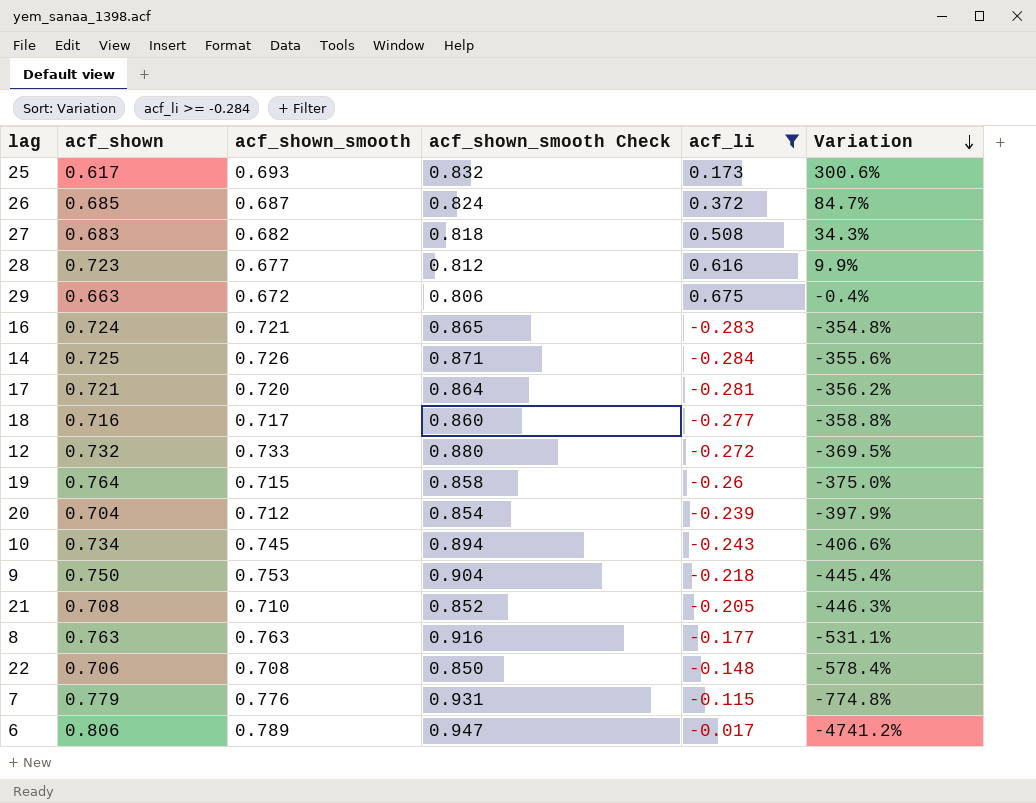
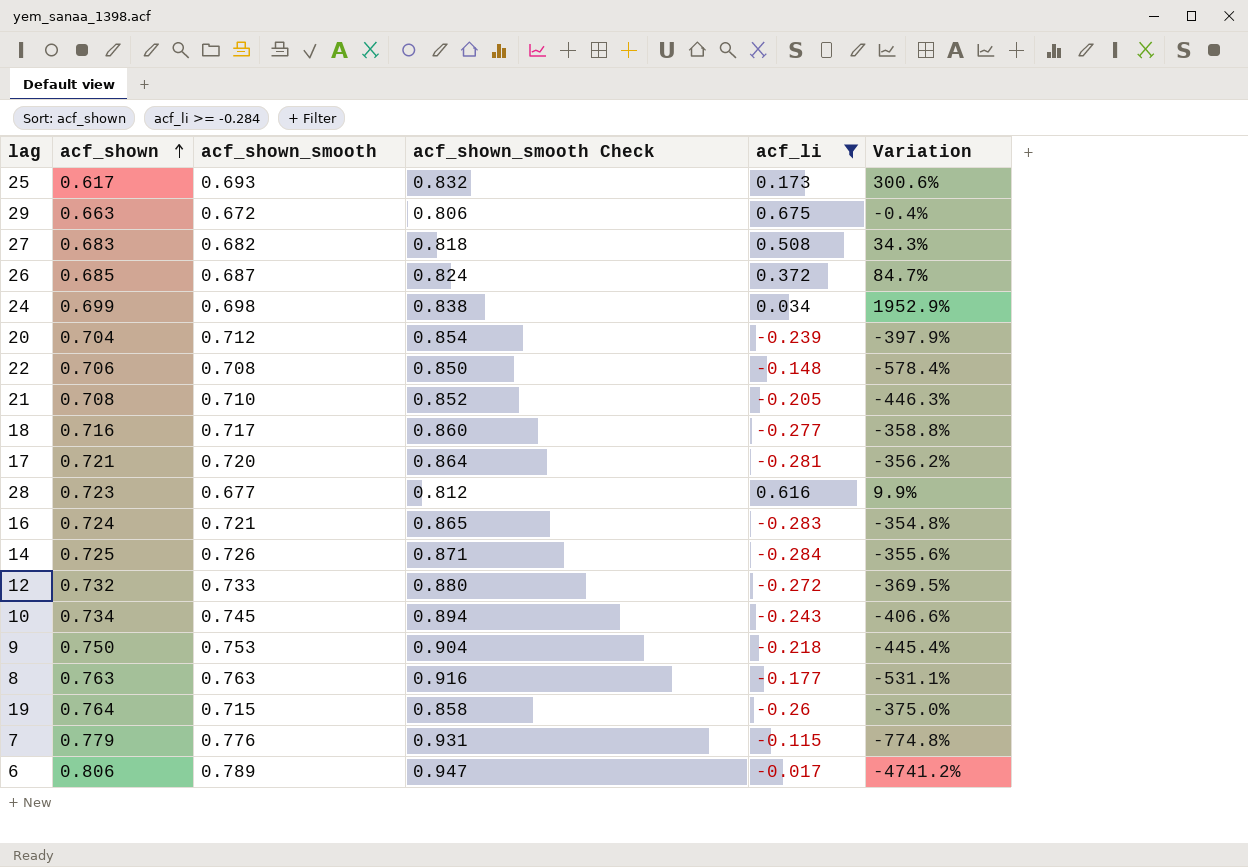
row order: Variation descending -> acf_shown ascending
row 24: none -> 0.699 | 0.698 | 0.838 | 0.034 | 1952.9%

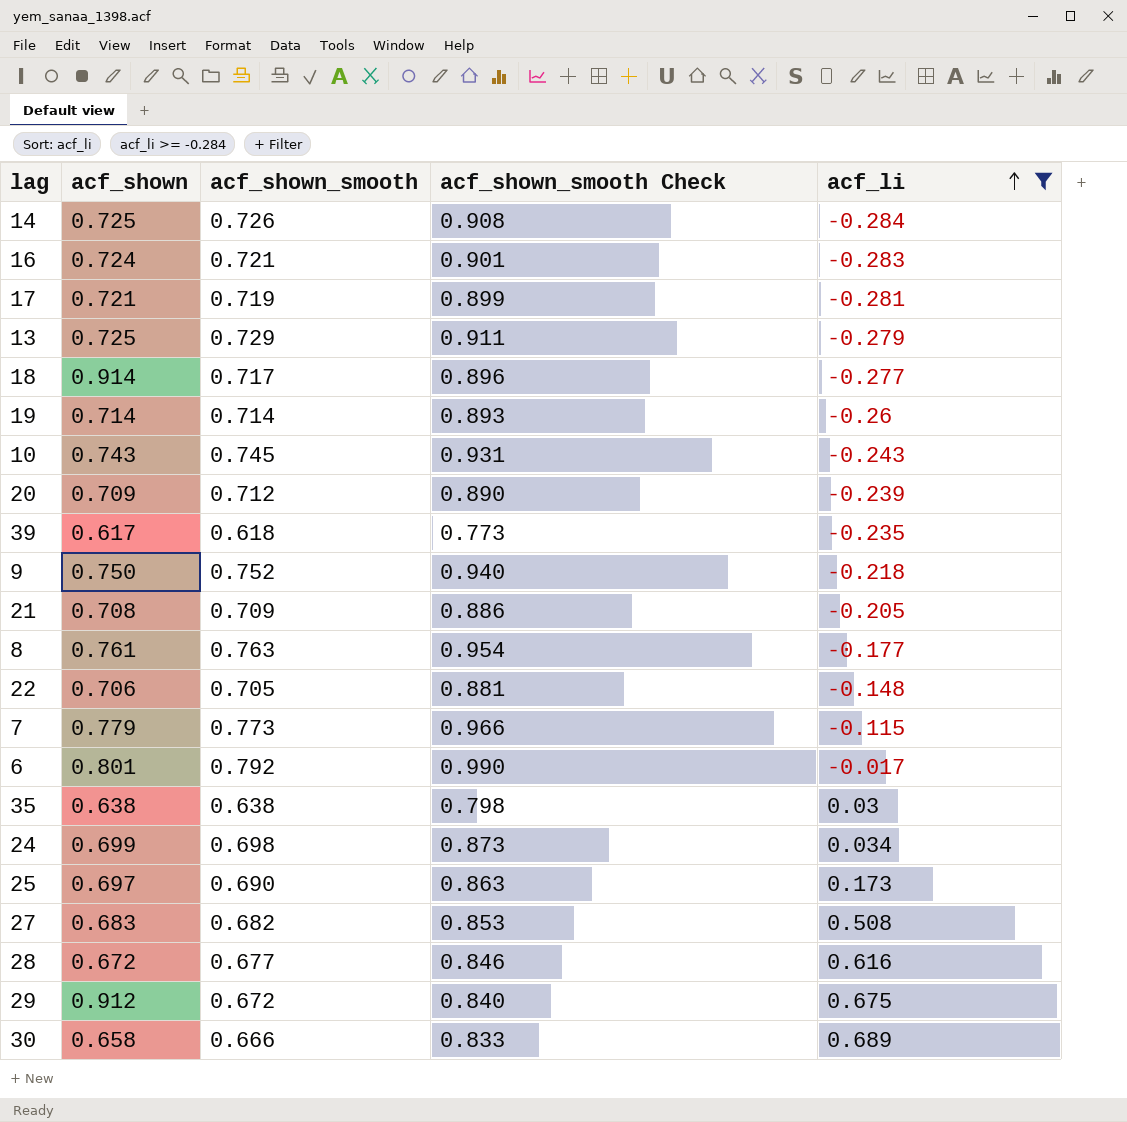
row order: acf_shown ascending -> acf_li ascending
column Variation | formula: ([acf_shown_smooth] - [acf_li]) / [acf_li] -> none
column acf_shown_smooth Check | formula: [acf_shown_smooth] * 1.2 -> [acf_shown_smooth] * 1.25
row 26: 0.685 | 0.687 | 0.824 | 0.372 | 84.7% -> none
row 12: 0.732 | 0.733 | 0.880 | -0.272 | -369.5% -> none
17 | acf_shown_smooth: 0.720 -> 0.719
row 13: none -> 0.725 | 0.729 | 0.911 | -0.279
18 | acf_shown: 0.716 -> 0.914
19 | acf_shown: 0.764 -> 0.714
19 | acf_shown_smooth: 0.715 -> 0.714
10 | acf_shown: 0.734 -> 0.743
20 | acf_shown: 0.704 -> 0.709
row 39: none -> 0.617 | 0.618 | 0.773 | -0.235
9 | acf_shown_smooth: 0.753 -> 0.752
21 | acf_shown_smooth: 0.710 -> 0.709
8 | acf_shown: 0.763 -> 0.761
22 | acf_shown_smooth: 0.708 -> 0.705
7 | acf_shown_smooth: 0.776 -> 0.773
6 | acf_shown: 0.806 -> 0.801
6 | acf_shown_smooth: 0.789 -> 0.792
row 35: none -> 0.638 | 0.638 | 0.798 | 0.03
25 | acf_shown: 0.617 -> 0.697
25 | acf_shown_smooth: 0.693 -> 0.690
28 | acf_shown: 0.723 -> 0.672
29 | acf_shown: 0.663 -> 0.912
row 30: none -> 0.658 | 0.666 | 0.833 | 0.689

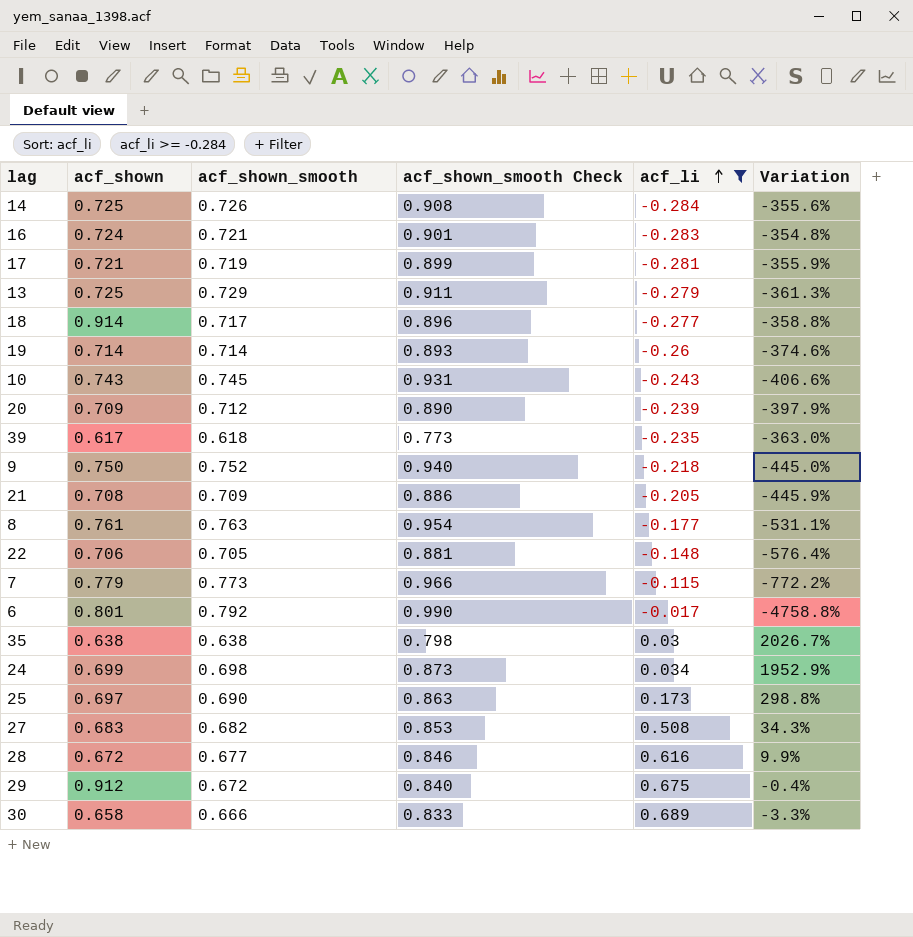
column Variation | formula: none -> ([acf_shown_smooth] - [acf_li]) / [acf_li]

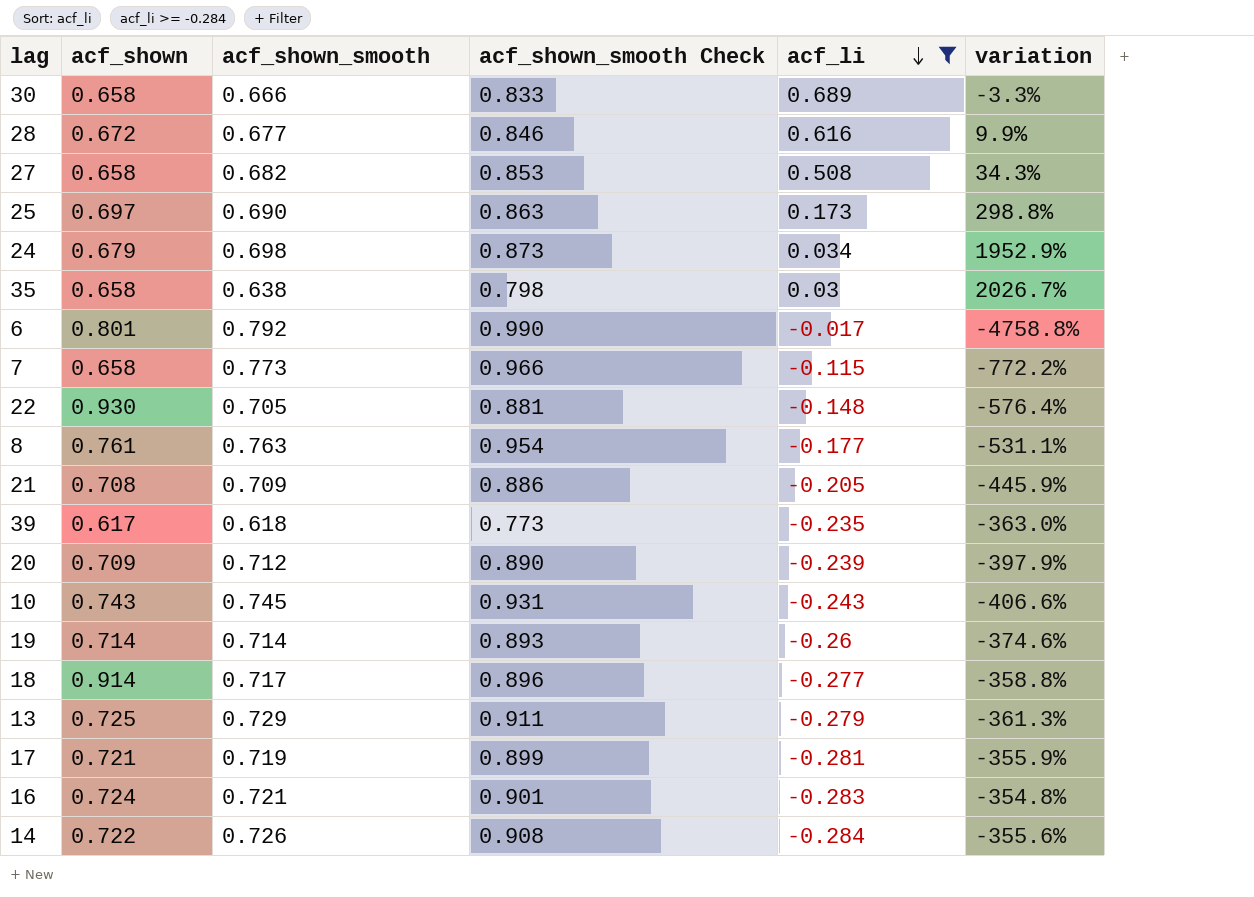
row order: acf_li ascending -> acf_li descending
column name: Variation -> variation
row 9: 0.750 | 0.752 | 0.940 | -0.218 | -445.0% -> none
row 29: 0.912 | 0.672 | 0.840 | 0.675 | -0.4% -> none
27 | acf_shown: 0.683 -> 0.658
24 | acf_shown: 0.699 -> 0.679
35 | acf_shown: 0.638 -> 0.658
7 | acf_shown: 0.779 -> 0.658
22 | acf_shown: 0.706 -> 0.930
14 | acf_shown: 0.725 -> 0.722

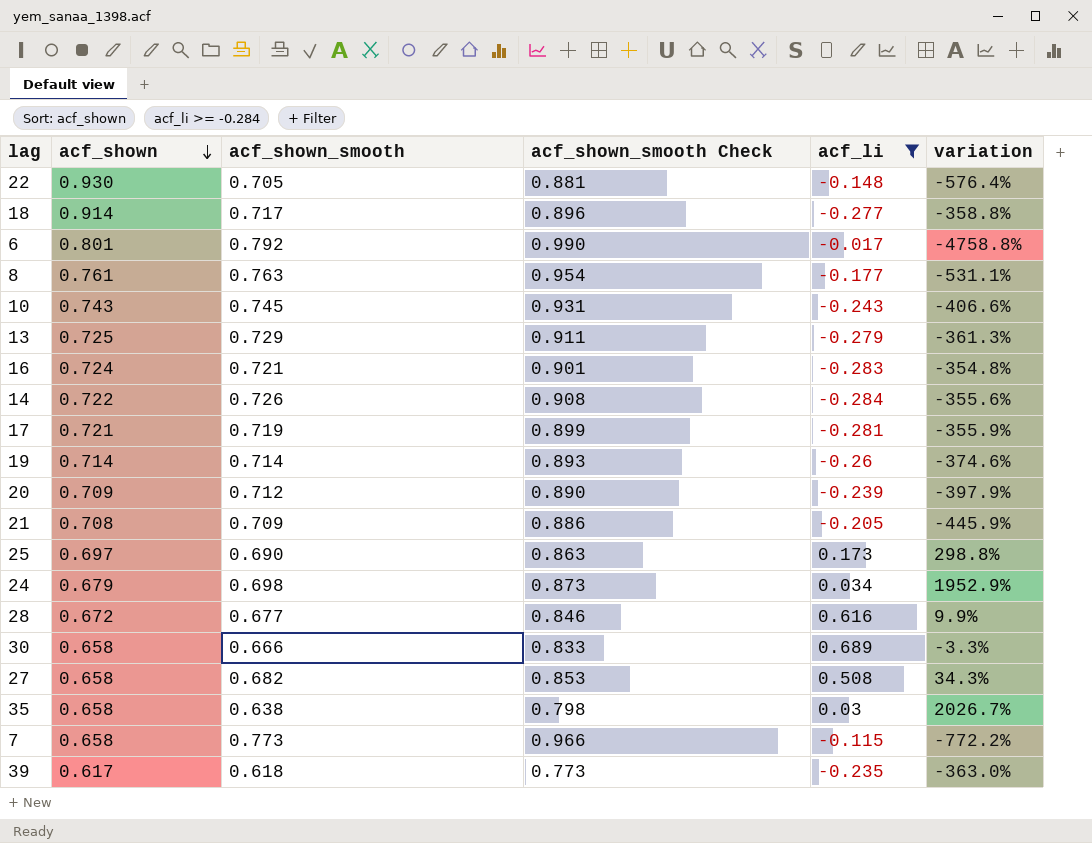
row order: acf_li descending -> acf_shown descending

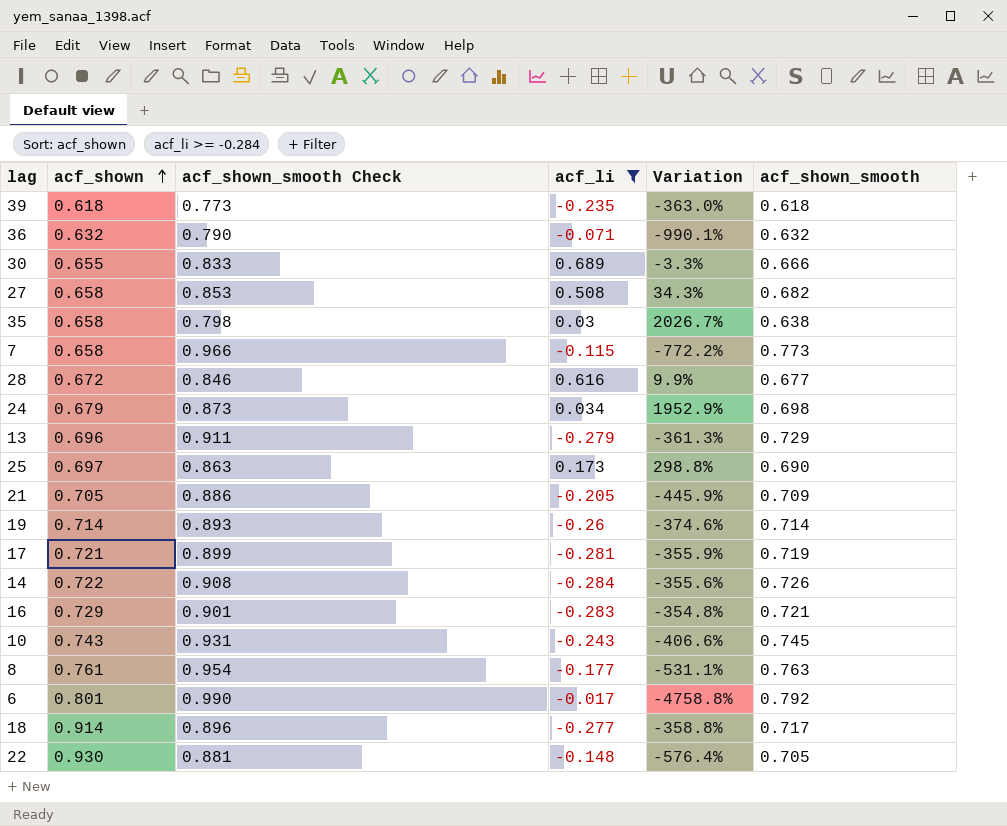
row order: acf_shown descending -> acf_shown ascending
column name: variation -> Variation
column acf_shown_smooth | position: 3 -> 6
row 20: 0.709 | 0.712 | 0.890 | -0.239 | -397.9% -> none
39 | acf_shown: 0.617 -> 0.618
row 36: none -> 0.632 | 0.790 | -0.071 | -990.1% | 0.632
30 | acf_shown: 0.658 -> 0.655
13 | acf_shown: 0.725 -> 0.696
21 | acf_shown: 0.708 -> 0.705
16 | acf_shown: 0.724 -> 0.729

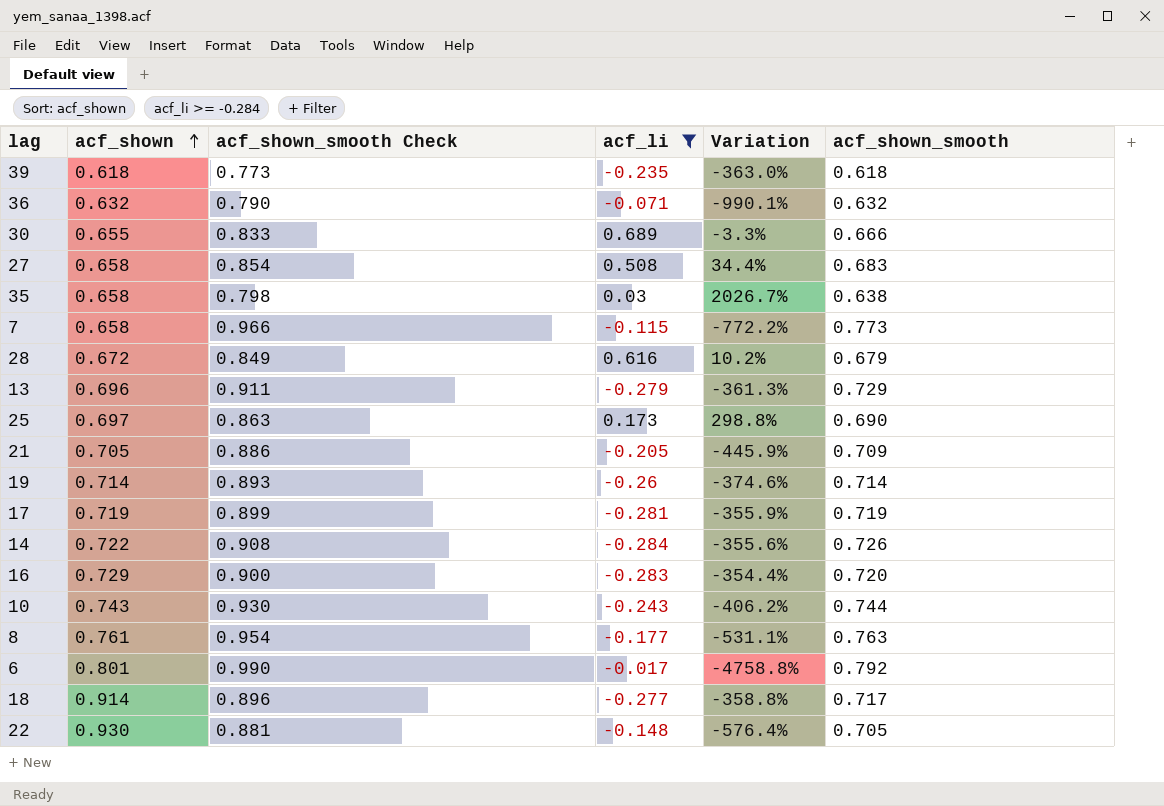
row 24: 0.679 | 0.873 | 0.034 | 1952.9% | 0.698 -> none
27 | acf_shown_smooth Check: 0.853 -> 0.854
27 | Variation: 34.3% -> 34.4%
27 | acf_shown_smooth: 0.682 -> 0.683
28 | acf_shown_smooth Check: 0.846 -> 0.849
28 | Variation: 9.9% -> 10.2%
28 | acf_shown_smooth: 0.677 -> 0.679
17 | acf_shown: 0.721 -> 0.719
16 | acf_shown_smooth Check: 0.901 -> 0.900
16 | Variation: -354.8% -> -354.4%
16 | acf_shown_smooth: 0.721 -> 0.720
10 | acf_shown_smooth Check: 0.931 -> 0.930
10 | Variation: -406.6% -> -406.2%
10 | acf_shown_smooth: 0.745 -> 0.744

